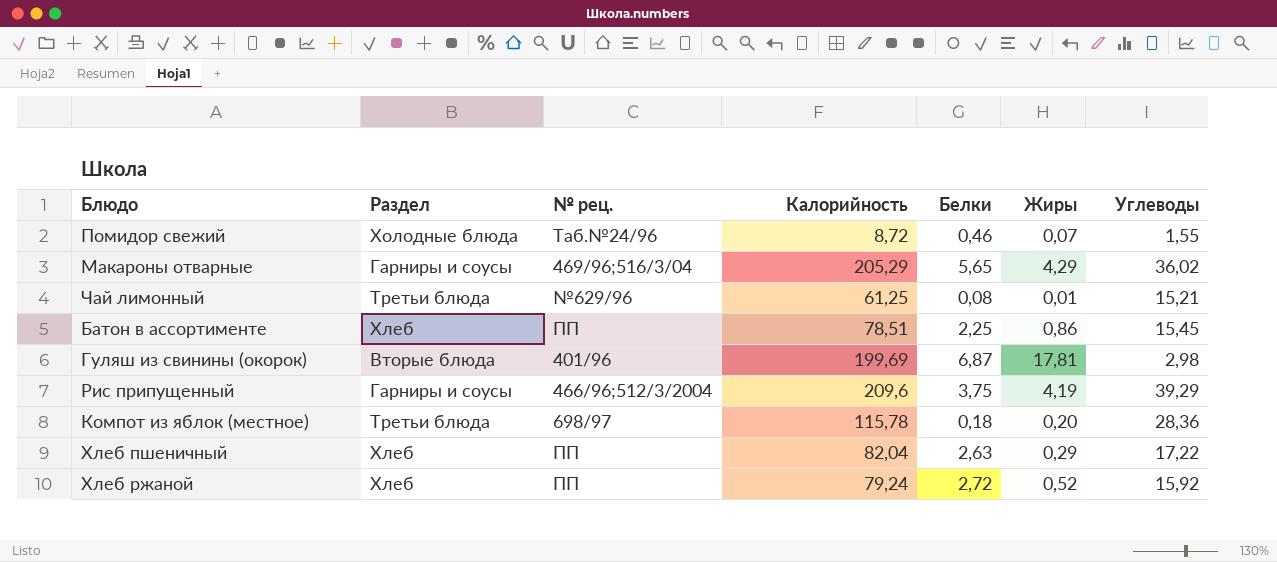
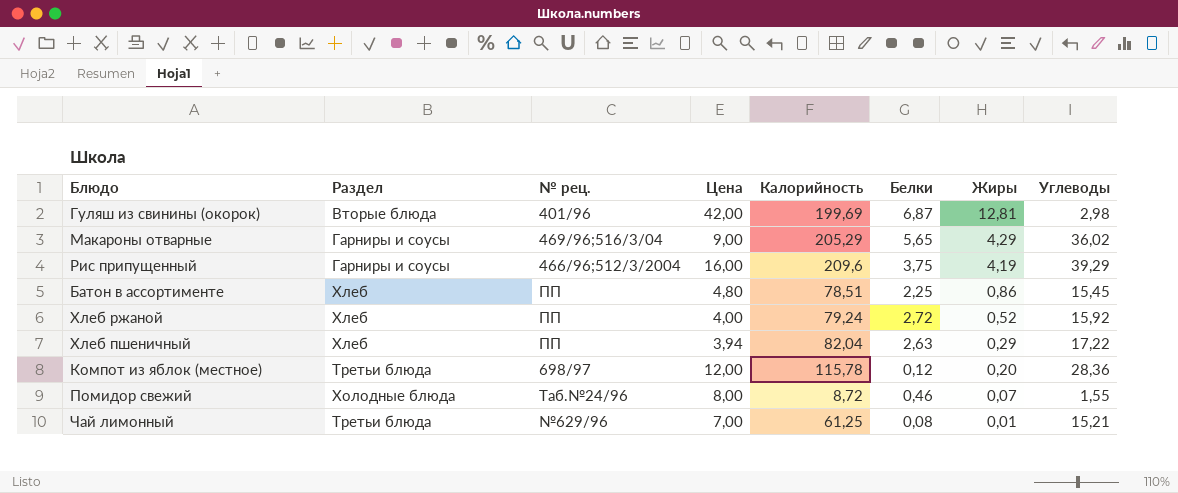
row order: none -> Жиры descending
column Цена | position: none -> 4
Гуляш из свинины (окорок) | Жиры: 17,81 -> 12,81
Компот из яблок (местное) | Белки: 0,18 -> 0,12

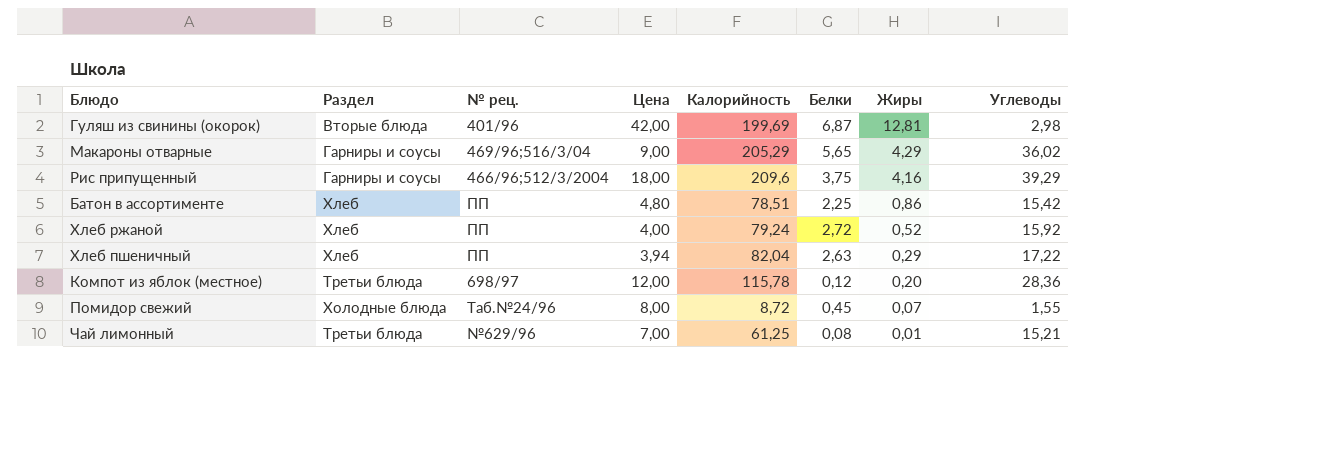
Рис припущенный | Цена: 16,00 -> 18,00
Рис припущенный | Жиры: 4,19 -> 4,16
Батон в ассортименте | Углеводы: 15,45 -> 15,42
Помидор свежий | Белки: 0,46 -> 0,45

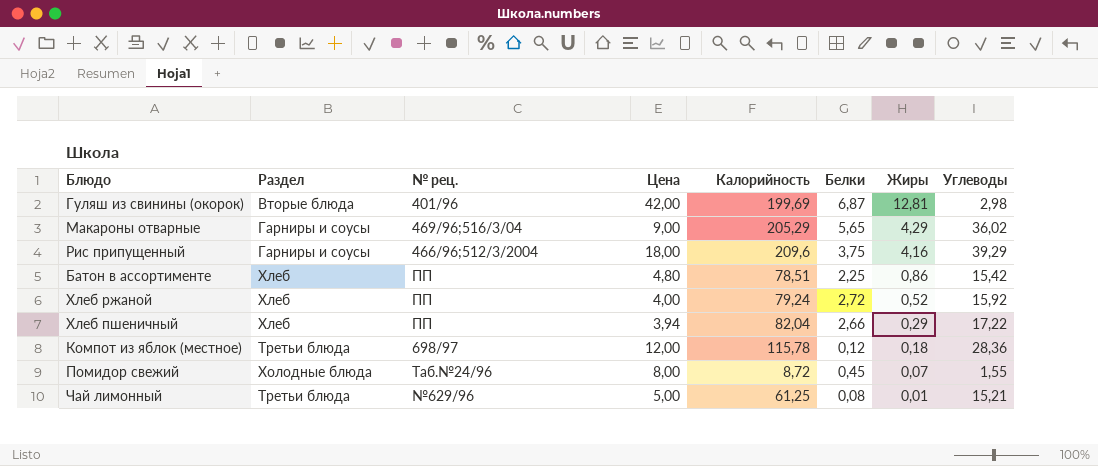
Хлеб пшеничный | Белки: 2,63 -> 2,66
Компот из яблок (местное) | Жиры: 0,20 -> 0,18
Чай лимонный | Цена: 7,00 -> 5,00

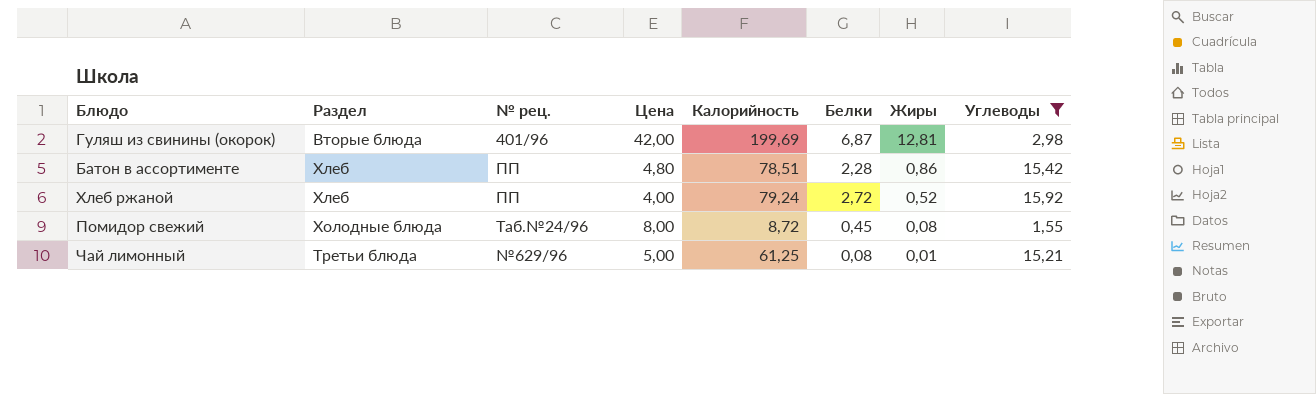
filter: none -> Углеводы <= 15,92
Батон в ассортименте | Белки: 2,25 -> 2,28
Помидор свежий | Жиры: 0,07 -> 0,08

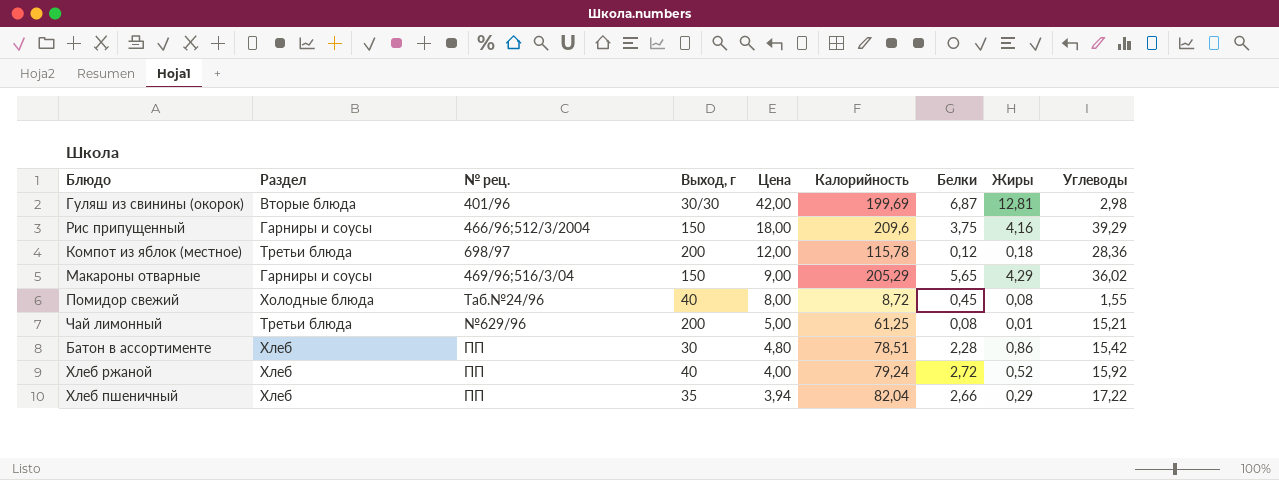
filter: Углеводы <= 15,92 -> none
row order: Жиры descending -> Цена descending
column Выход, г | position: none -> 4

